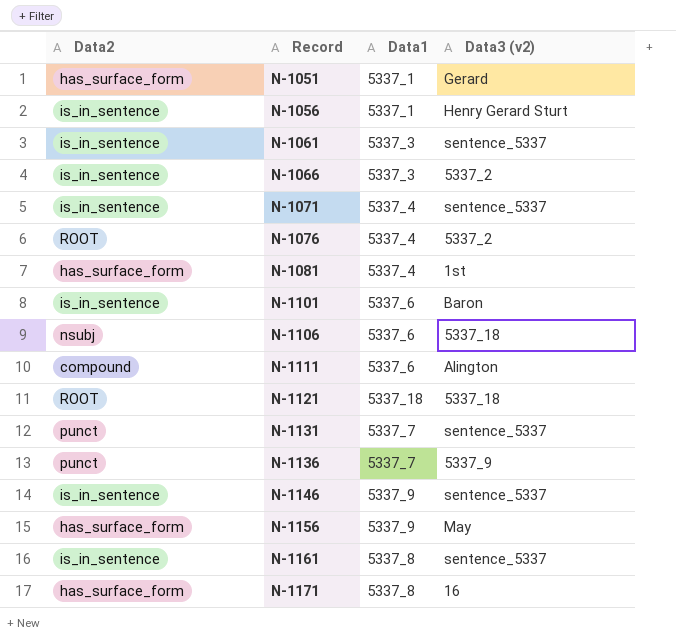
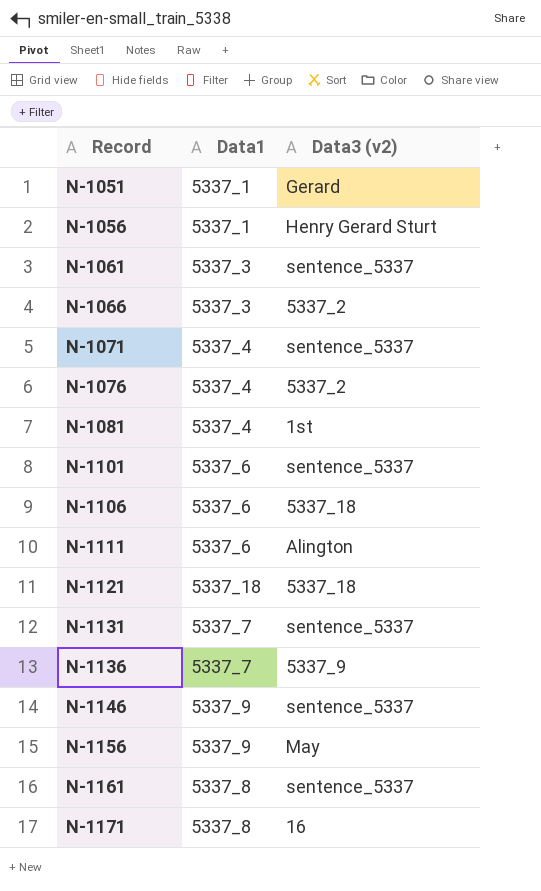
column Data2 | position: 1 -> none
N-1101 | Data3 (v2): Baron -> sentence_5337

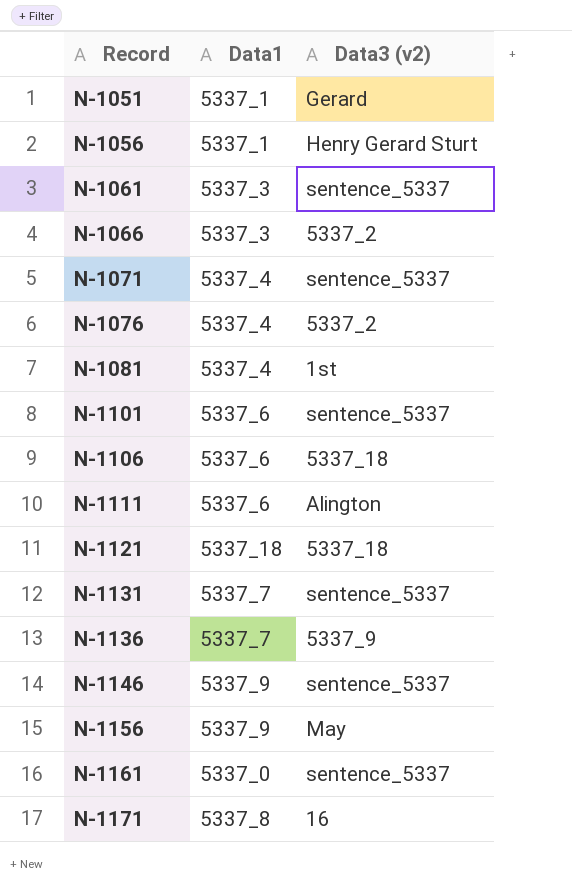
N-1161 | Data1: 5337_8 -> 5337_0

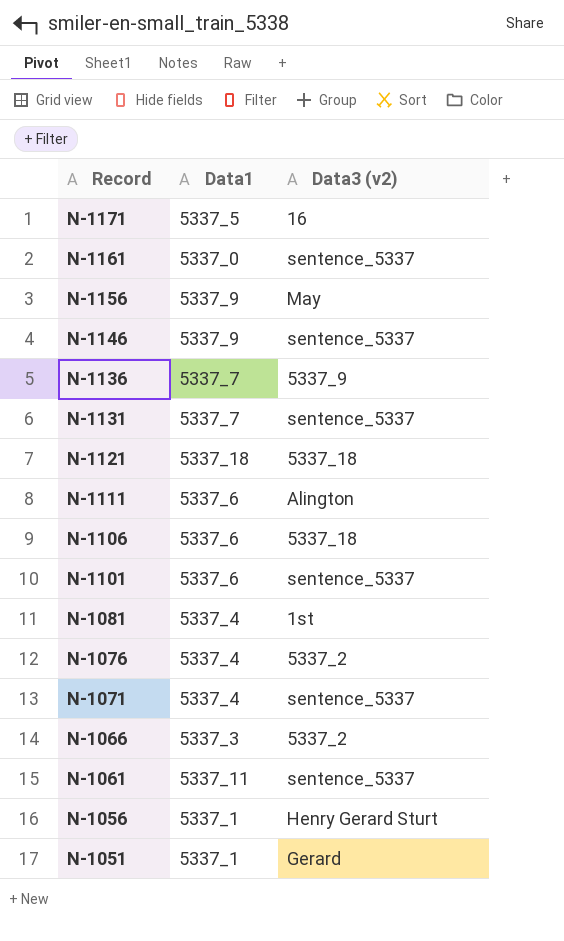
row order: Record ascending -> Record descending
N-1171 | Data1: 5337_8 -> 5337_5
N-1061 | Data1: 5337_3 -> 5337_11

